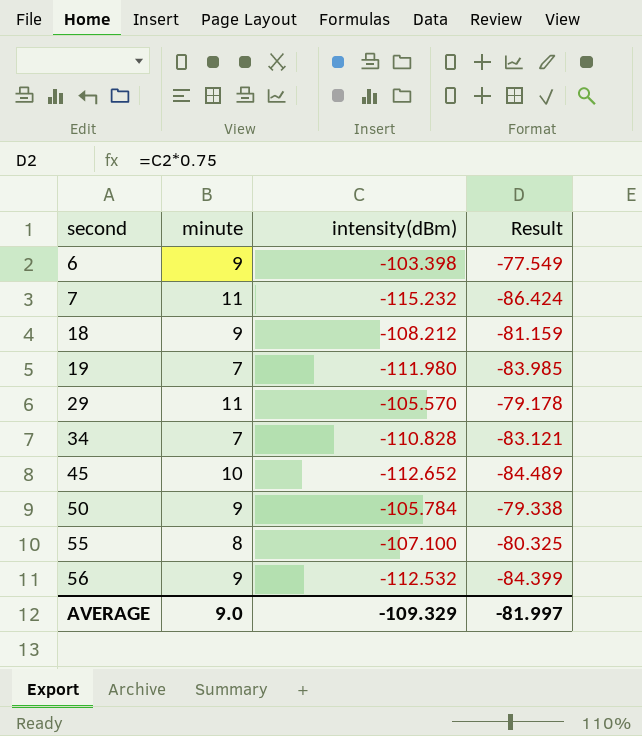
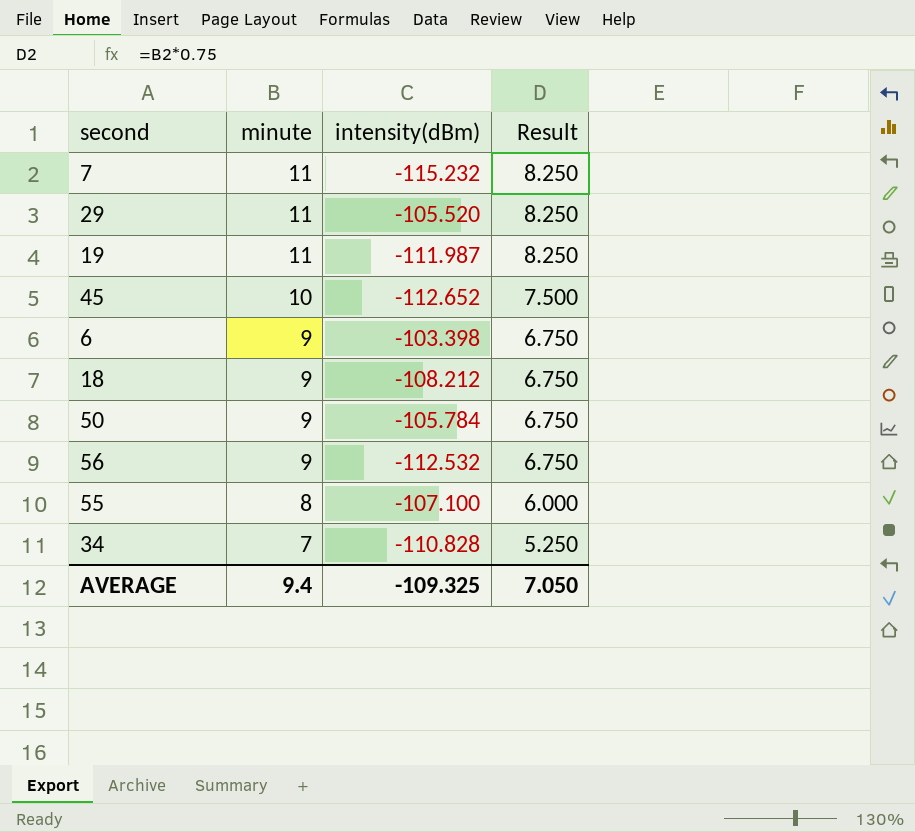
row order: second ascending -> minute descending
column Result | formula: [intensity(dBm)] * 0.75 -> [minute] * 0.75
29 | intensity(dBm): -105.570 -> -105.520
19 | minute: 7 -> 11
19 | intensity(dBm): -111.980 -> -111.987
AVERAGE | minute: 9.0 -> 9.4
AVERAGE | intensity(dBm): -109.329 -> -109.325
AVERAGE | Result: -81.997 -> 7.050

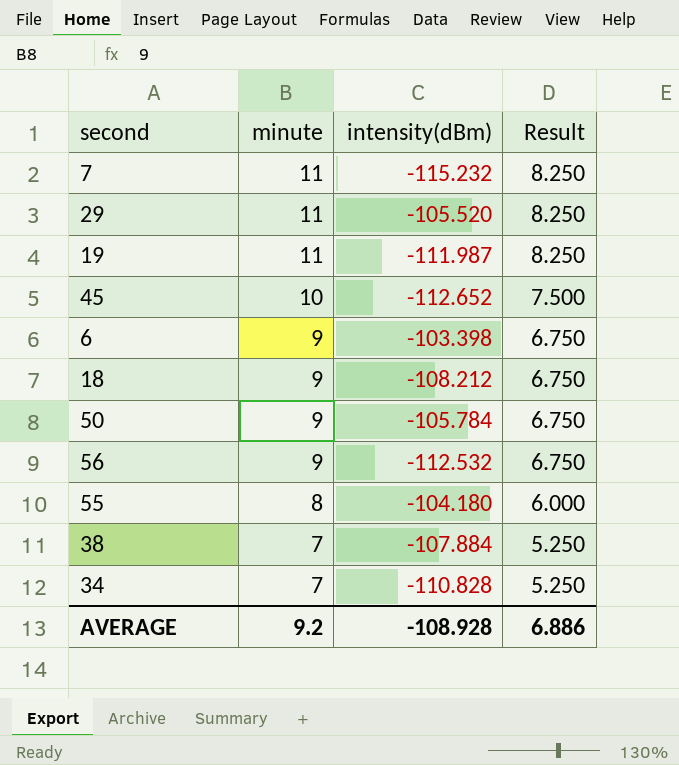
55 | intensity(dBm): -107.100 -> -104.180
row 38: none -> 7 | -107.884 | 5.250
AVERAGE | minute: 9.4 -> 9.2
AVERAGE | intensity(dBm): -109.325 -> -108.928
AVERAGE | Result: 7.050 -> 6.886

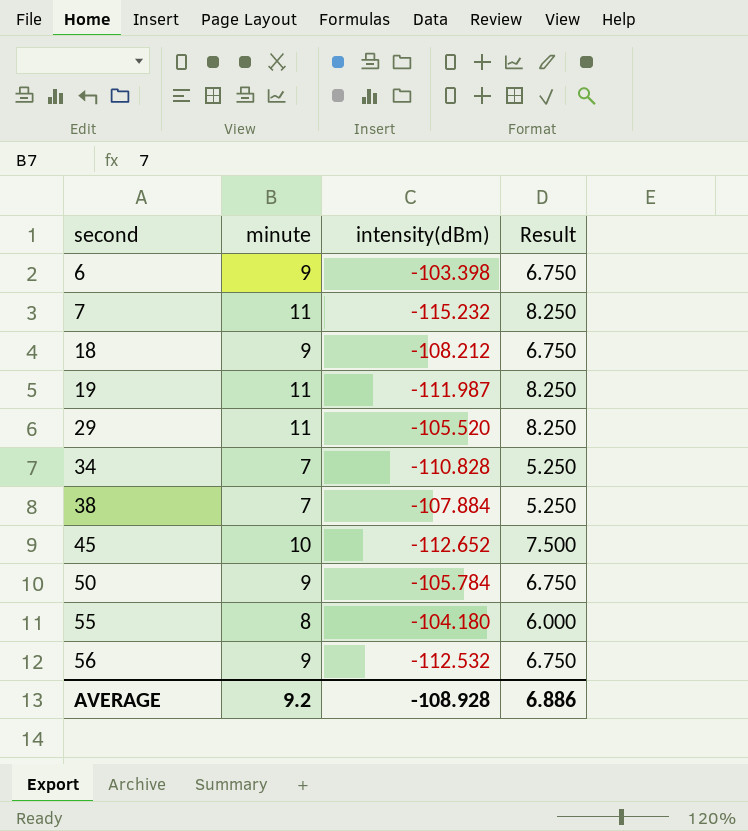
row order: minute descending -> second ascending

